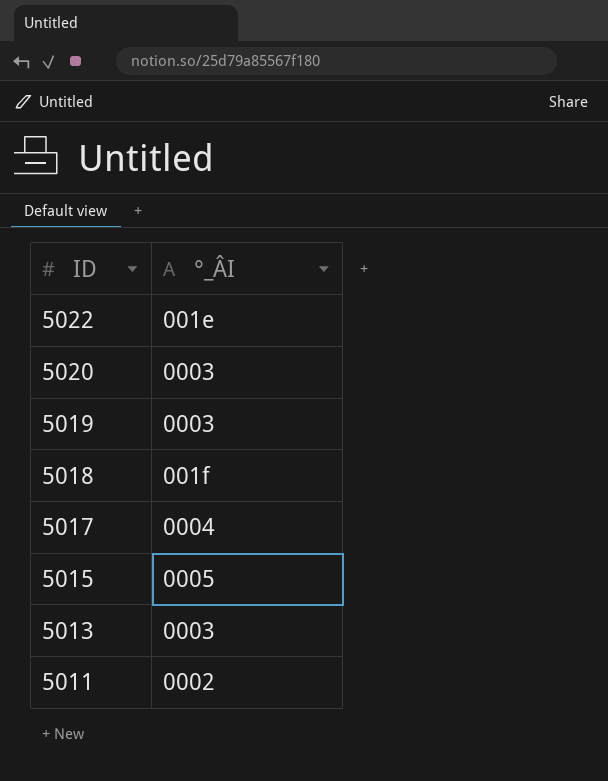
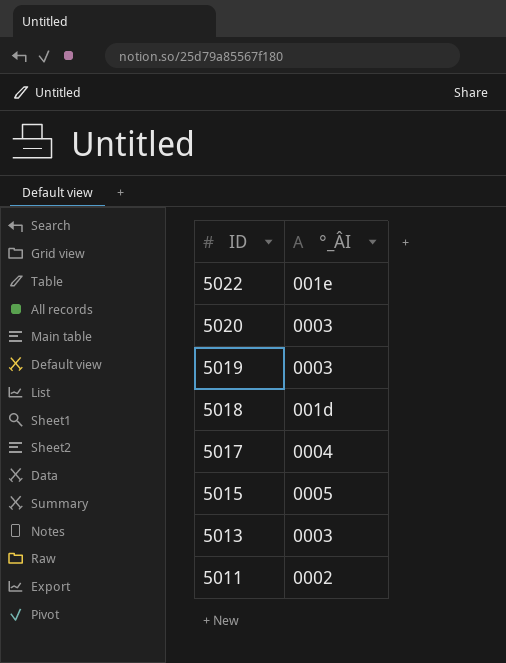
5018 | °_ÂI: 001f -> 001d

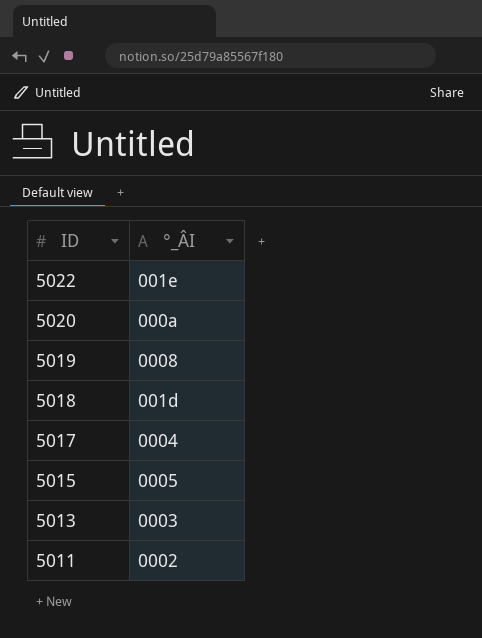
5020 | °_ÂI: 0003 -> 000a
5019 | °_ÂI: 0003 -> 0008

